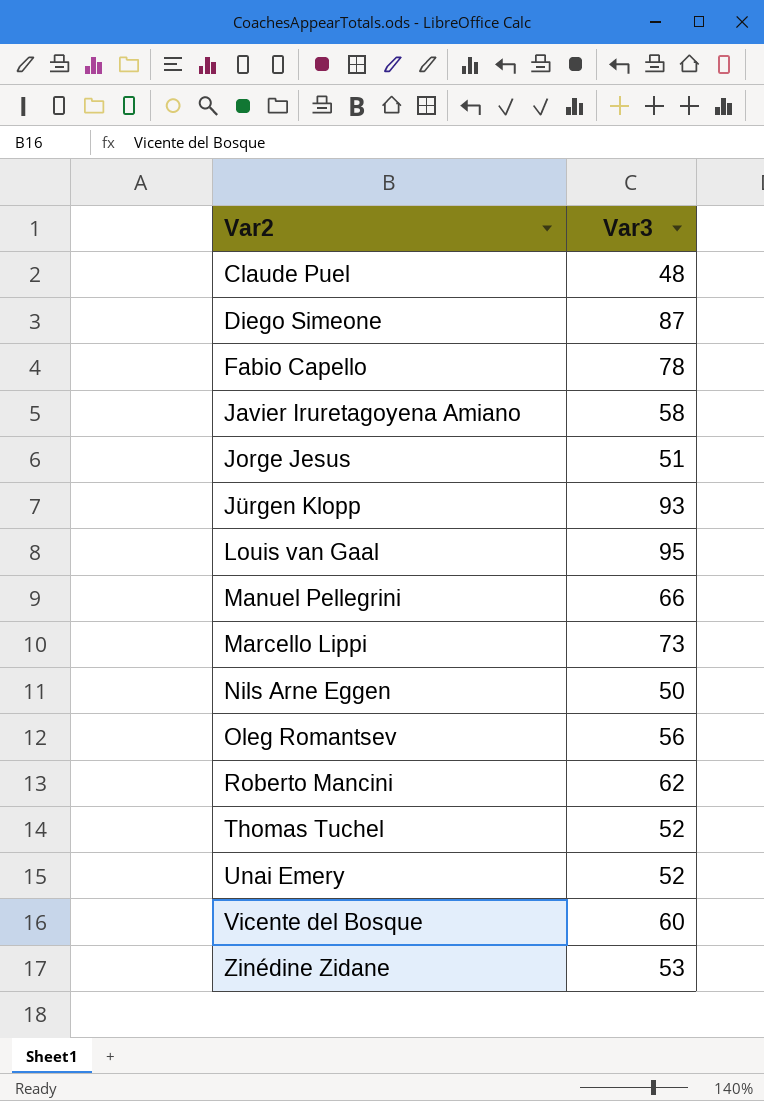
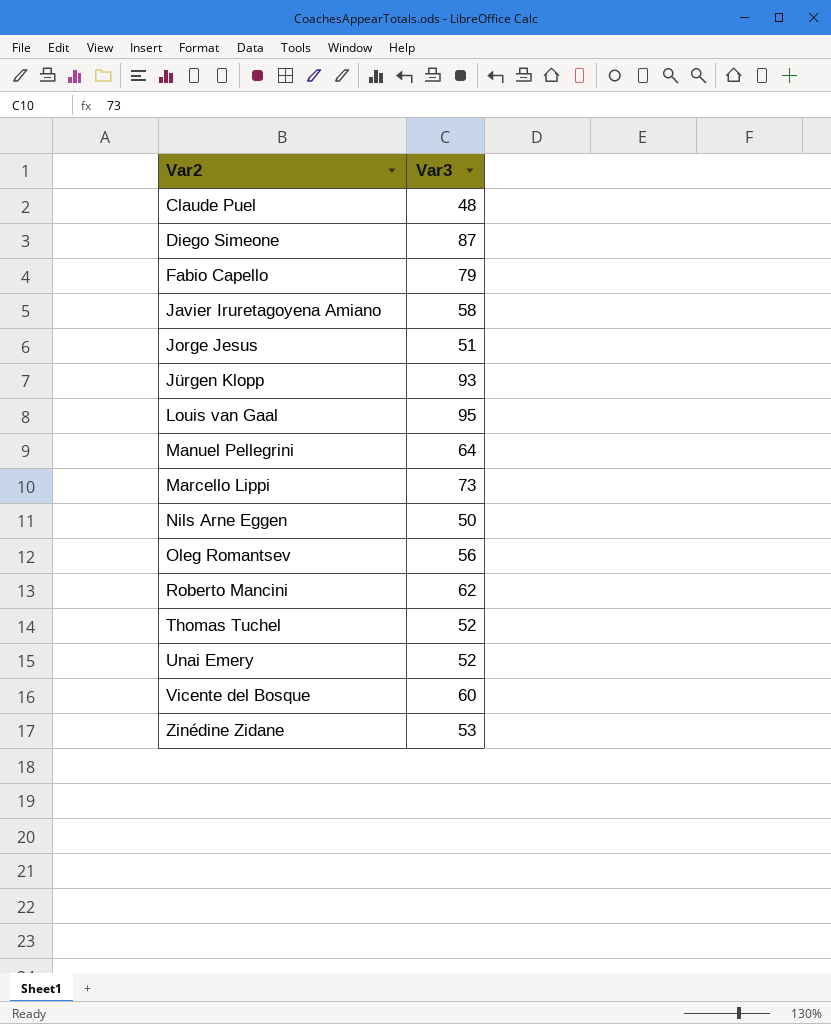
Fabio Capello | Var3: 78 -> 79
Manuel Pellegrini | Var3: 66 -> 64

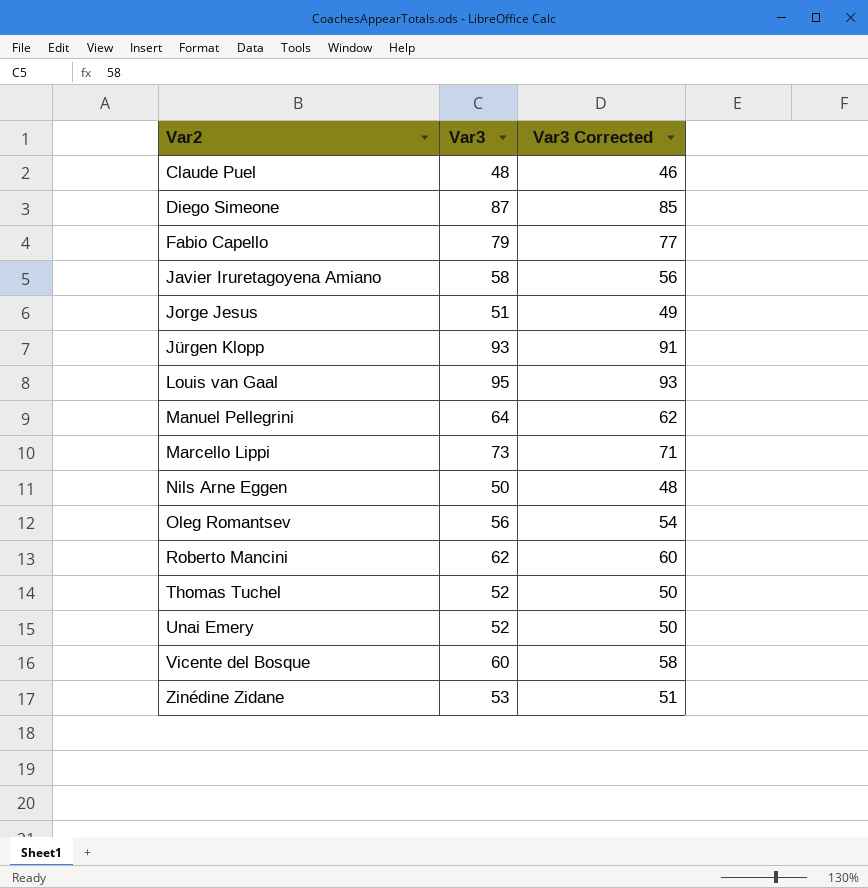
column Var3 Corrected | formula: none -> [Var3] - 2

